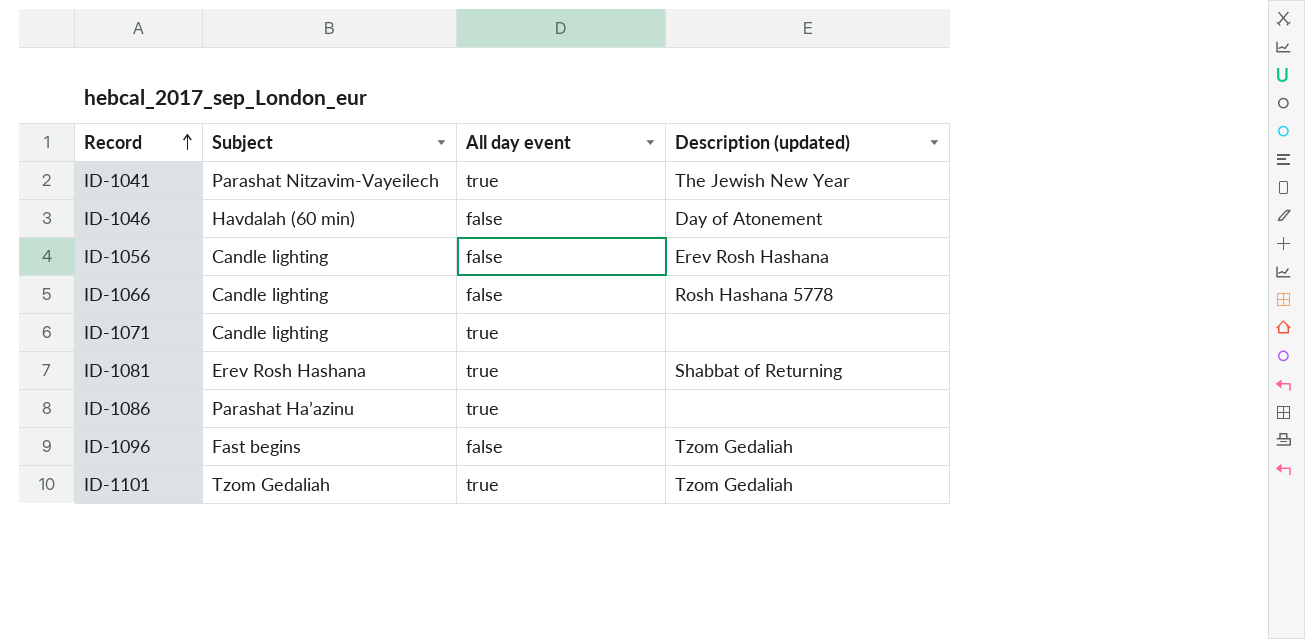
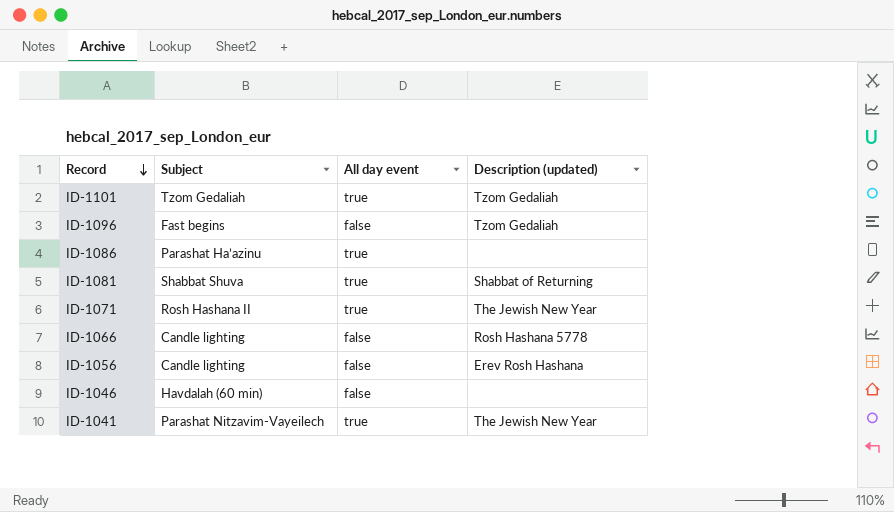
row order: Record ascending -> Record descending
ID-1081 | Subject: Erev Rosh Hashana -> Shabbat Shuva
ID-1071 | Subject: Candle lighting -> Rosh Hashana II
ID-1071 | Description (updated): none -> The Jewish New Year
ID-1046 | Description (updated): Day of Atonement -> none

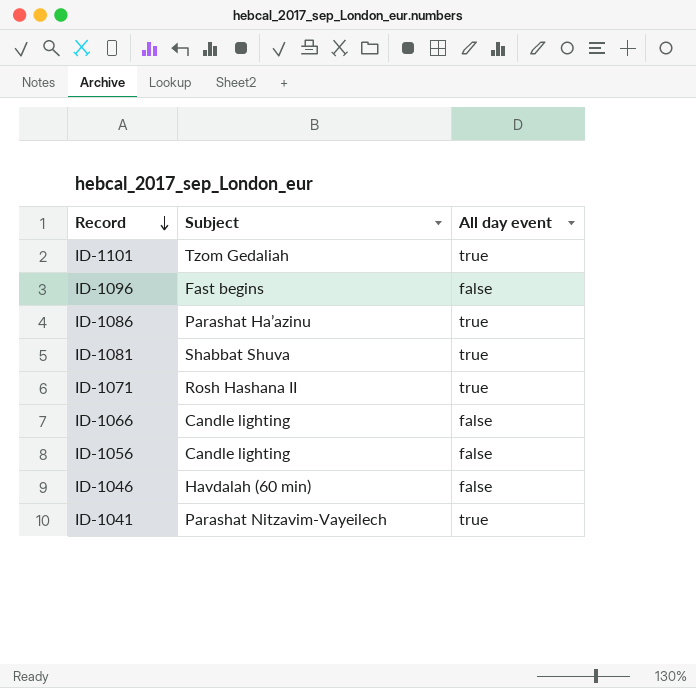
column Description (updated) | position: 4 -> none

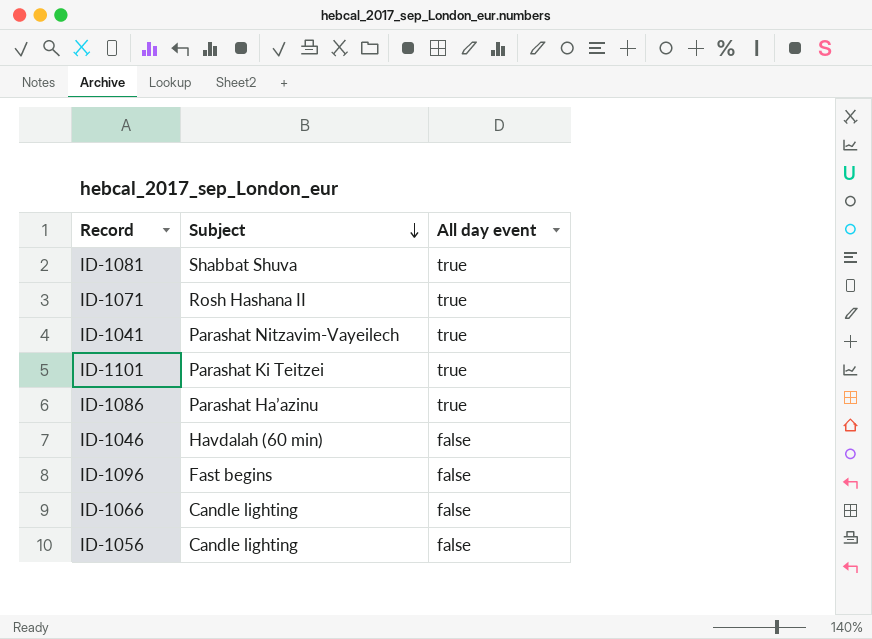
row order: Record descending -> Subject descending
ID-1101 | Subject: Tzom Gedaliah -> Parashat Ki Teitzei

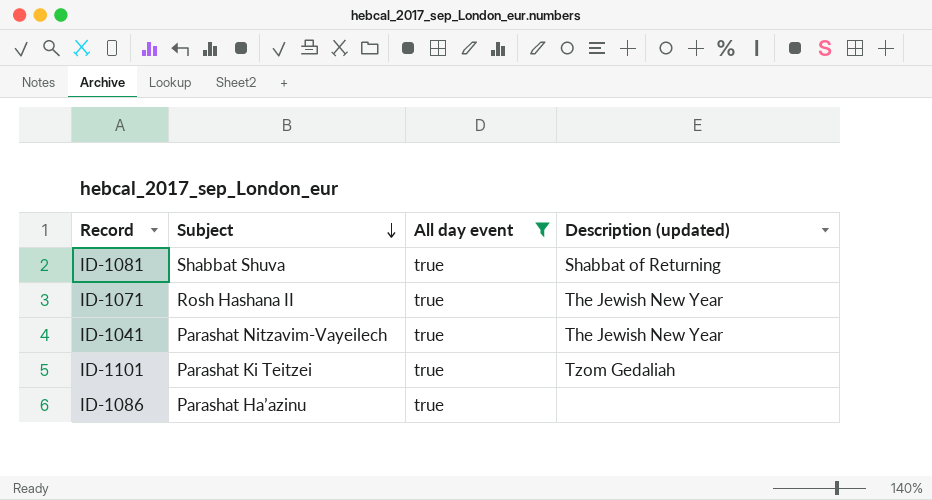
filter: none -> All day event = true
column Description (updated) | position: none -> 4

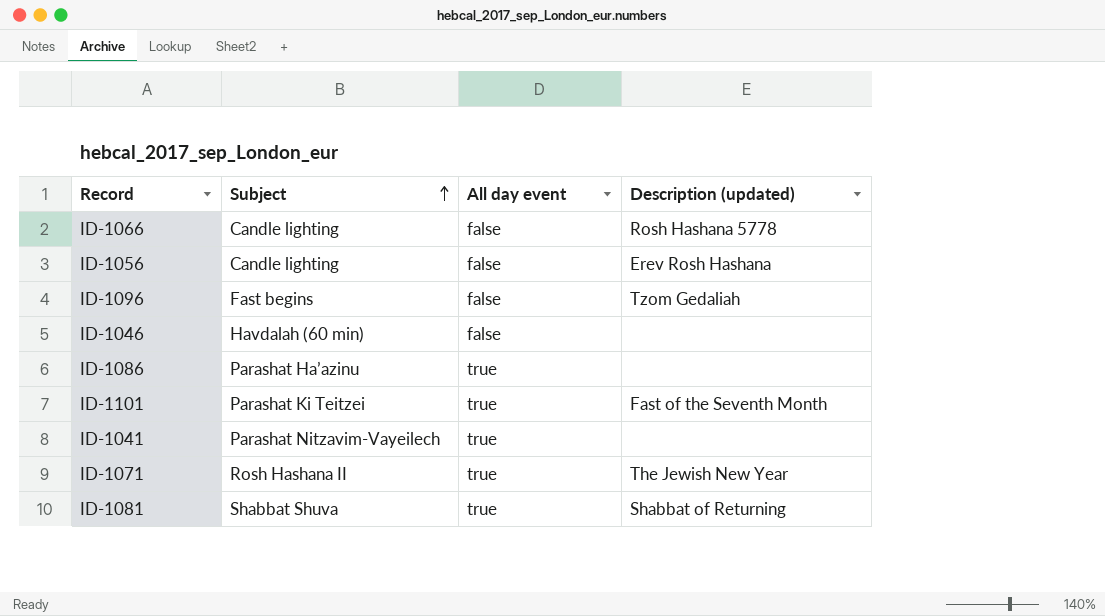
filter: All day event = true -> none
row order: Subject descending -> Subject ascending
ID-1101 | Description (updated): Tzom Gedaliah -> Fast of the Seventh Month
ID-1041 | Description (updated): The Jewish New Year -> none

